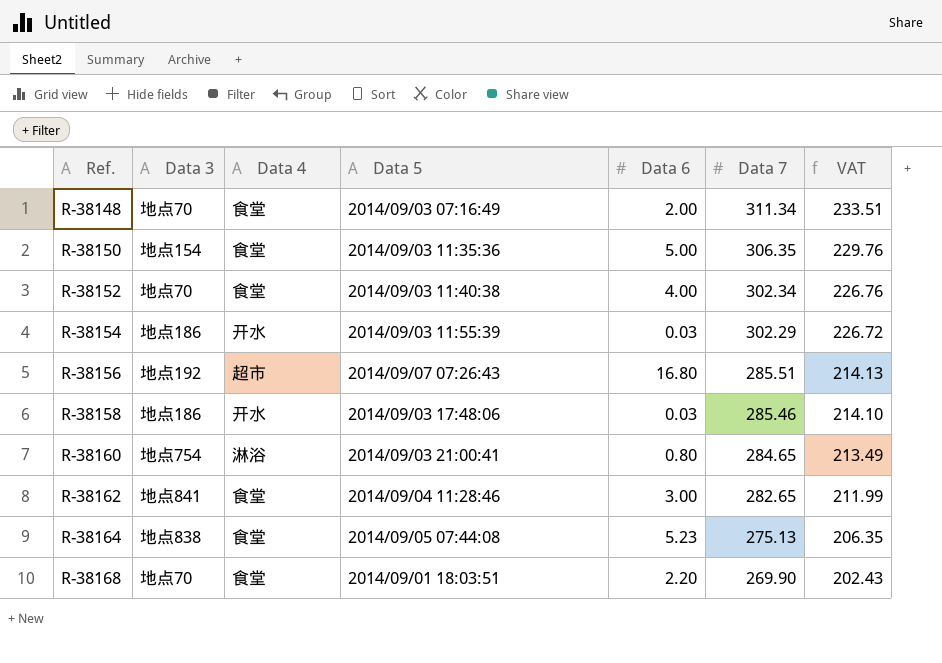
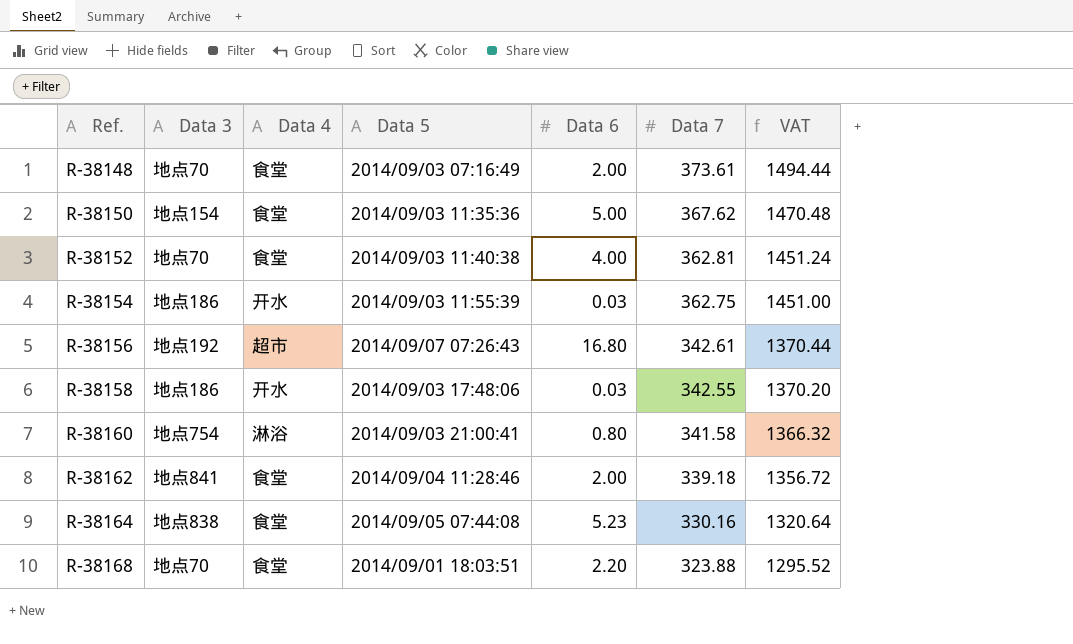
column VAT | formula: [Data 7] * 0.75 -> [Data 7] * 4
R-38148 | Data 7: 311.34 -> 373.61
R-38150 | Data 7: 306.35 -> 367.62
R-38152 | Data 7: 302.34 -> 362.81
R-38154 | Data 7: 302.29 -> 362.75
R-38156 | Data 7: 285.51 -> 342.61
R-38158 | Data 7: 285.46 -> 342.55
R-38160 | Data 7: 284.65 -> 341.58
R-38162 | Data 6: 3.00 -> 2.00
R-38162 | Data 7: 282.65 -> 339.18
R-38164 | Data 7: 275.13 -> 330.16
R-38168 | Data 7: 269.90 -> 323.88

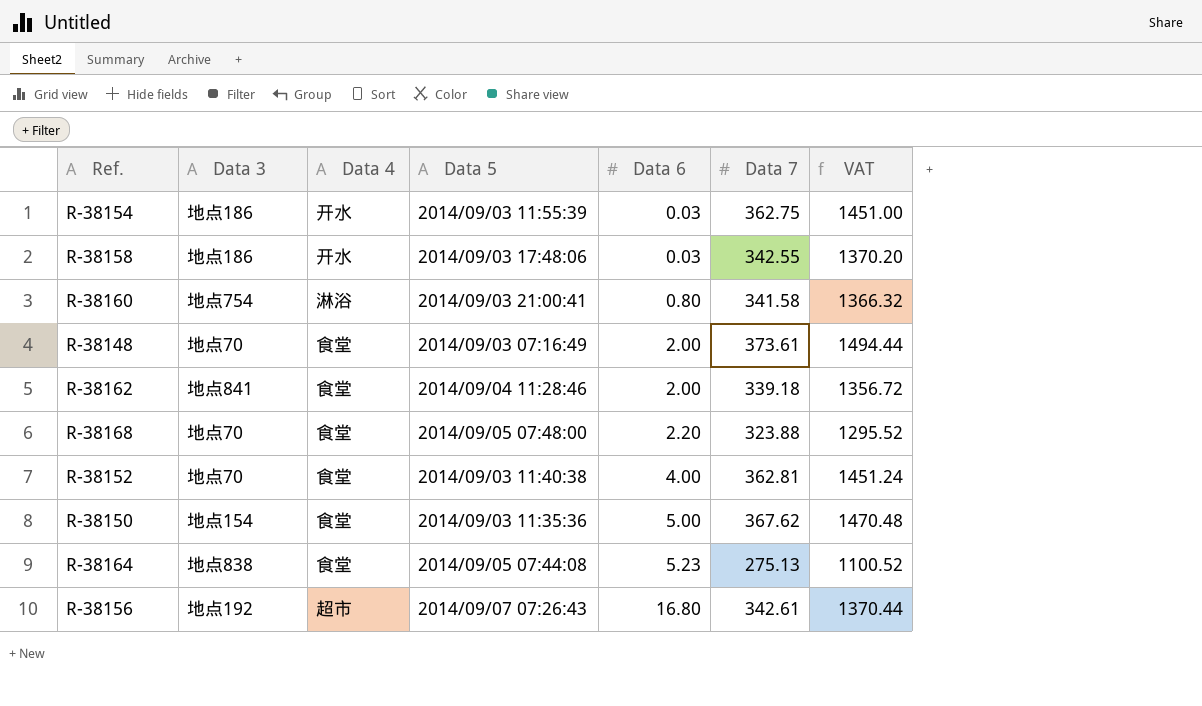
row order: Ref. ascending -> Data 6 ascending
R-38168 | Data 5: 2014/09/01 18:03:51 -> 2014/09/05 07:48:00
R-38164 | Data 7: 330.16 -> 275.13
R-38164 | VAT: 1320.64 -> 1100.52

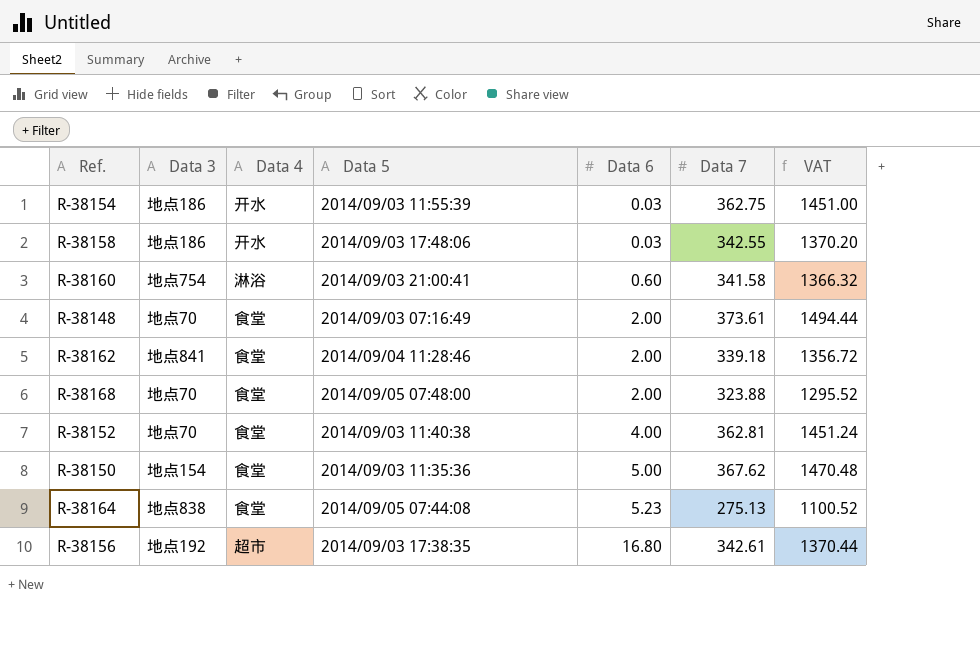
R-38160 | Data 6: 0.80 -> 0.60
R-38168 | Data 6: 2.20 -> 2.00
R-38156 | Data 5: 2014/09/07 07:26:43 -> 2014/09/03 17:38:35

